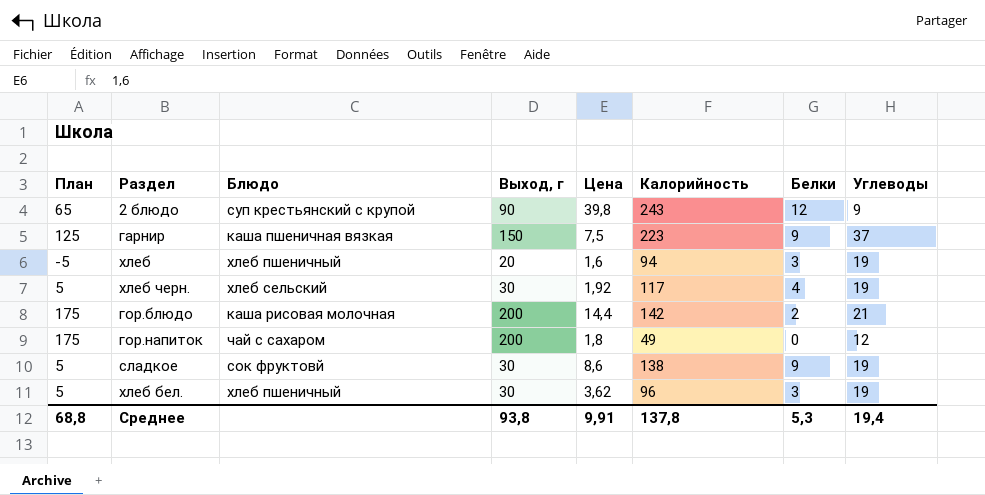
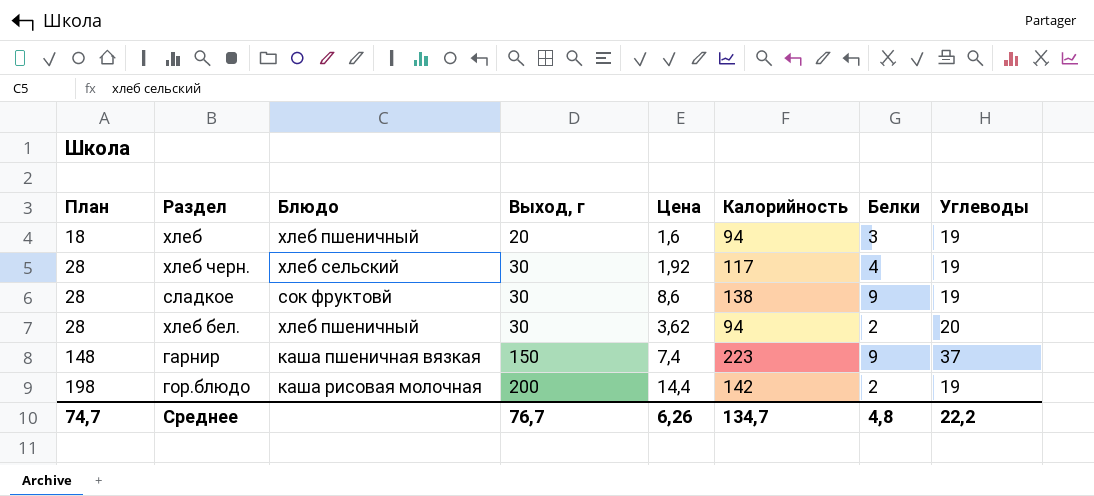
row order: none -> План ascending
column План | formula: [Выход, г] - 25 -> [Выход, г] - 2
row 2 блюдо: 65 | суп крестьянский с крупой | 90 | 39,8 | 243 | 12 | 9 -> none
row гор.напиток: 175 | чай с сахаром | 200 | 1,8 | 49 | 0 | 12 -> none
хлеб бел. | Калорийность: 96 -> 94
хлеб бел. | Белки: 3 -> 2
хлеб бел. | Углеводы: 19 -> 20
гарнир | Цена: 7,5 -> 7,4
гор.блюдо | Углеводы: 21 -> 19
Среднее | План: 68,8 -> 74,7
Среднее | Выход, г: 93,8 -> 76,7
Среднее | Цена: 9,91 -> 6,26
Среднее | Калорийность: 137,8 -> 134,7
Среднее | Белки: 5,3 -> 4,8
Среднее | Углеводы: 19,4 -> 22,2

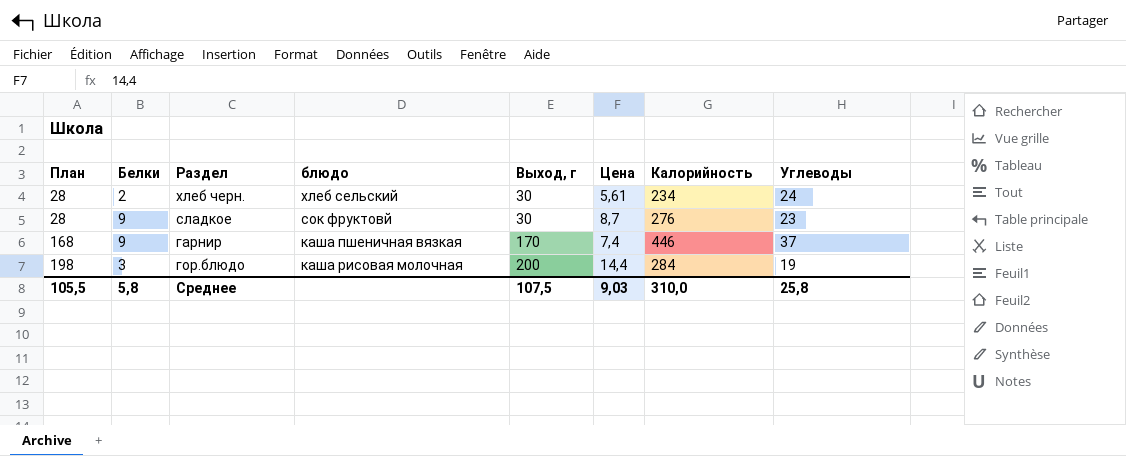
column Белки | position: 7 -> 2
column name: Блюдо -> блюдо
row хлеб: 18 | хлеб пшеничный | 20 | 1,6 | 94 | 3 | 19 -> none
row хлеб бел.: 28 | хлеб пшеничный | 30 | 3,62 | 94 | 2 | 20 -> none
хлеб черн. | Белки: 4 -> 2
хлеб черн. | Цена: 1,92 -> 5,61
хлеб черн. | Калорийность: 117 -> 234
хлеб черн. | Углеводы: 19 -> 24
сладкое | Цена: 8,6 -> 8,7
сладкое | Калорийность: 138 -> 276
сладкое | Углеводы: 19 -> 23
гарнир | План: 148 -> 168
гарнир | Выход, г: 150 -> 170
гарнир | Калорийность: 223 -> 446
гор.блюдо | Белки: 2 -> 3
гор.блюдо | Калорийность: 142 -> 284
Среднее | План: 74,7 -> 105,5
Среднее | Белки: 4,8 -> 5,8
Среднее | Выход, г: 76,7 -> 107,5
Среднее | Цена: 6,26 -> 9,03
Среднее | Калорийность: 134,7 -> 310,0
Среднее | Углеводы: 22,2 -> 25,8

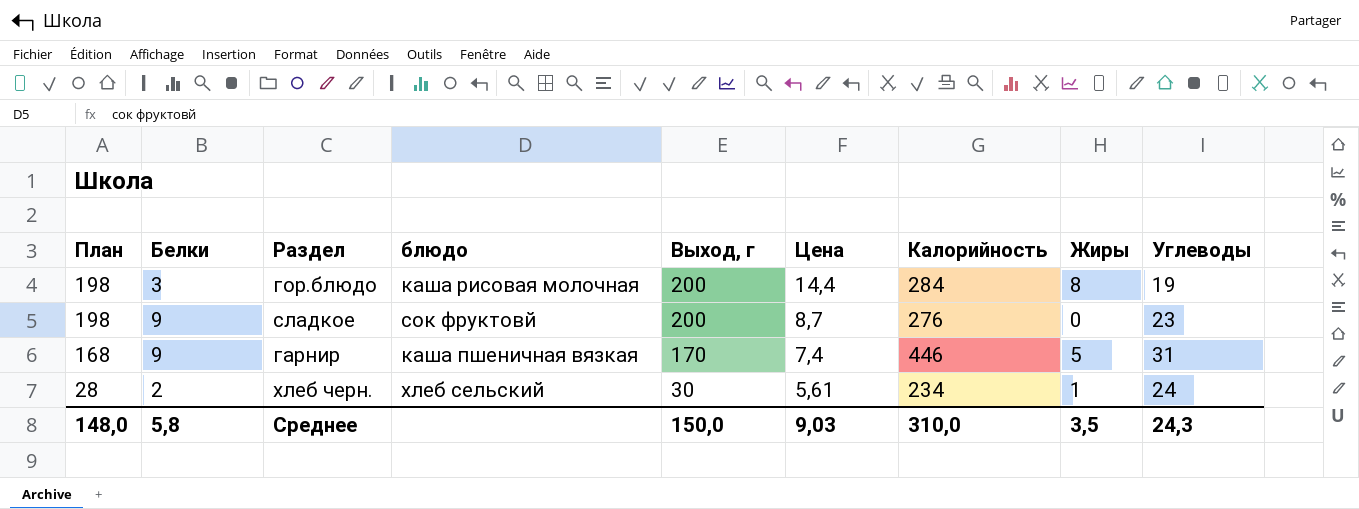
row order: План ascending -> План descending
column Жиры | position: none -> 8
сладкое | План: 28 -> 198
сладкое | Выход, г: 30 -> 200
гарнир | Углеводы: 37 -> 31
Среднее | План: 105,5 -> 148,0
Среднее | Выход, г: 107,5 -> 150,0
Среднее | Углеводы: 25,8 -> 24,3

